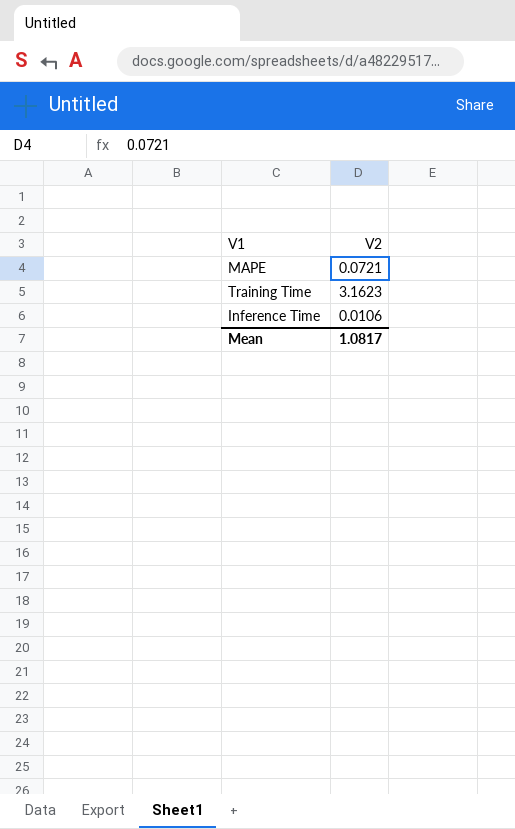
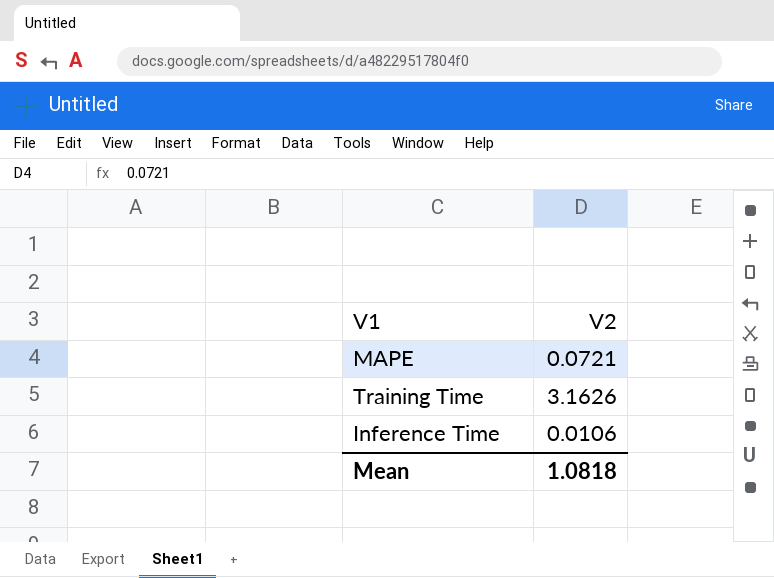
Training Time | V2: 3.1623 -> 3.1626
Mean | V2: 1.0817 -> 1.0818

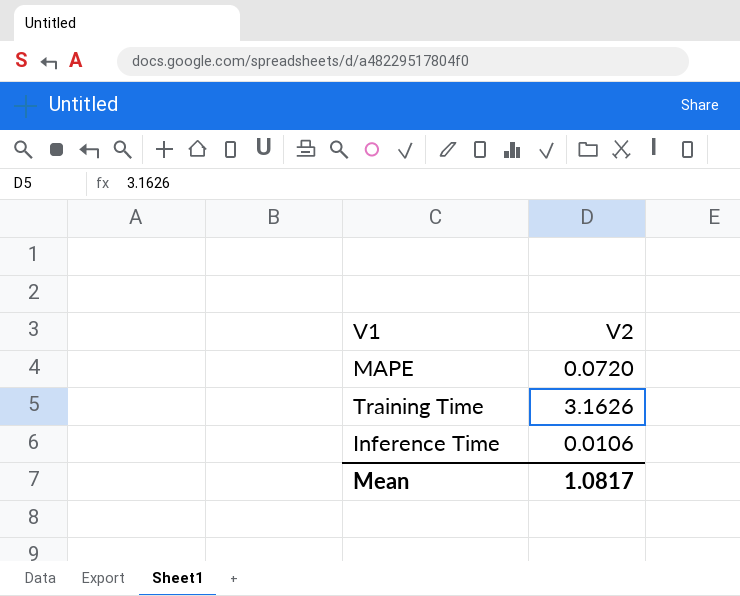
MAPE | V2: 0.0721 -> 0.0720
Mean | V2: 1.0818 -> 1.0817

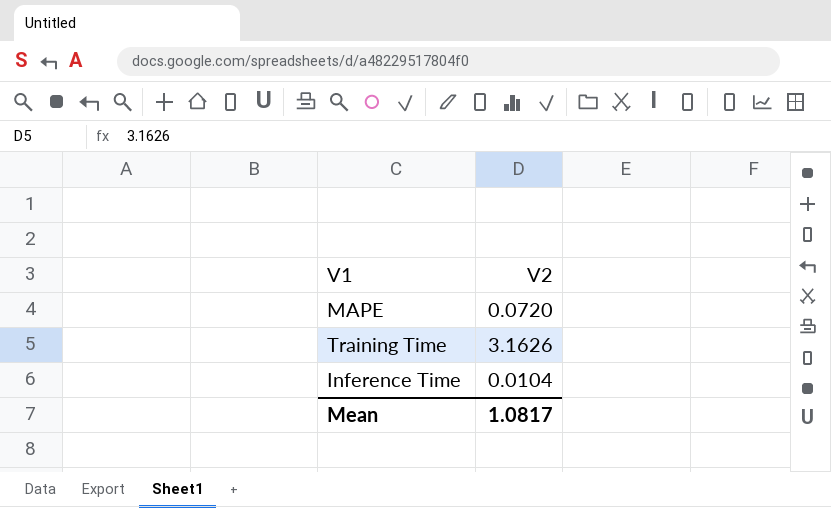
Inference Time | V2: 0.0106 -> 0.0104

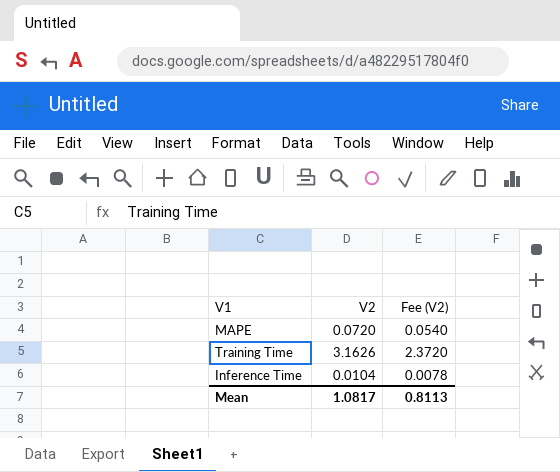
column Fee (V2) | formula: none -> [V2] * 0.75

